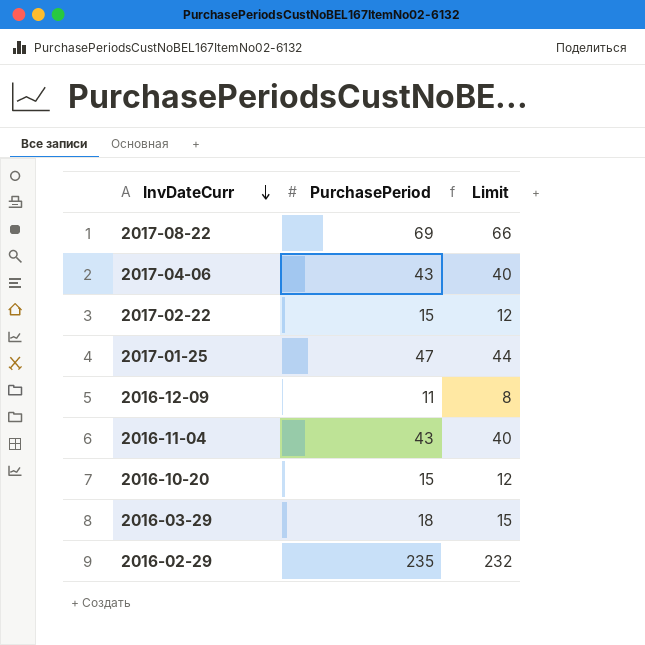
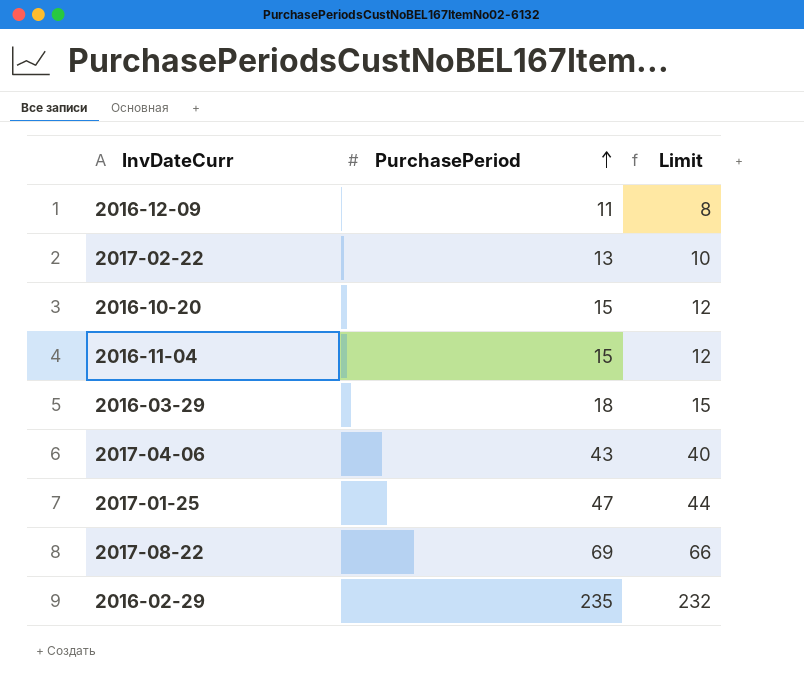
row order: InvDateCurr descending -> PurchasePeriod ascending
2017-02-22 | PurchasePeriod: 15 -> 13
2017-02-22 | Limit: 12 -> 10
2016-11-04 | PurchasePeriod: 43 -> 15
2016-11-04 | Limit: 40 -> 12

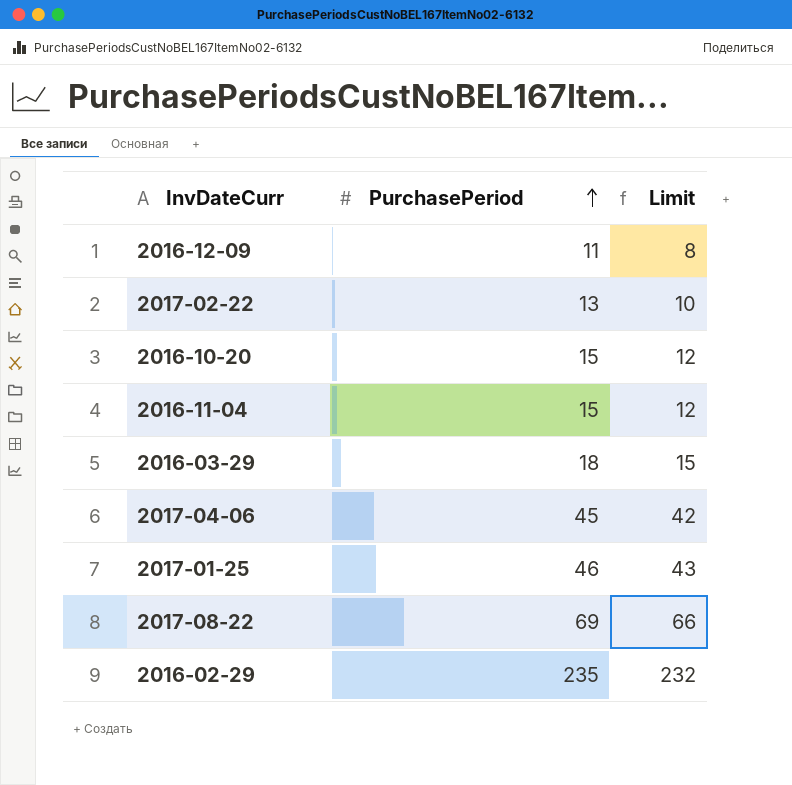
2017-04-06 | PurchasePeriod: 43 -> 45
2017-04-06 | Limit: 40 -> 42
2017-01-25 | PurchasePeriod: 47 -> 46
2017-01-25 | Limit: 44 -> 43

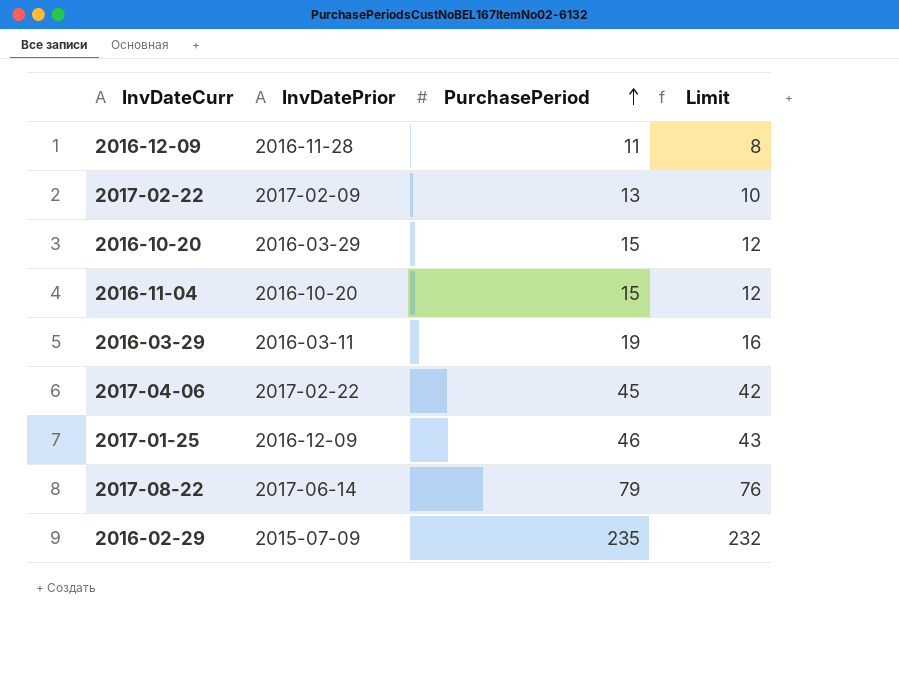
column InvDatePrior | position: none -> 2
2016-03-29 | PurchasePeriod: 18 -> 19
2016-03-29 | Limit: 15 -> 16
2017-08-22 | PurchasePeriod: 69 -> 79
2017-08-22 | Limit: 66 -> 76

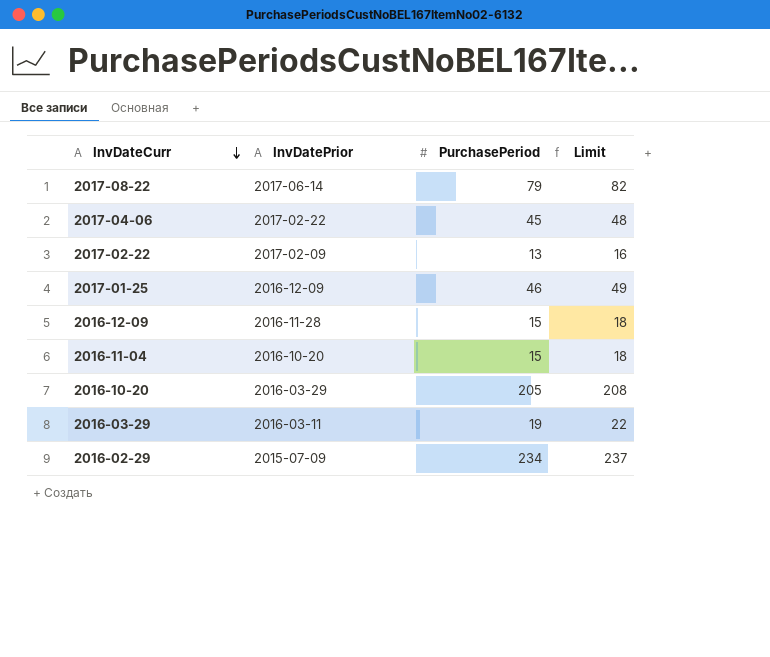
row order: PurchasePeriod ascending -> InvDateCurr descending
column Limit | formula: [PurchasePeriod] - 3 -> [PurchasePeriod] + 3
2016-12-09 | PurchasePeriod: 11 -> 15
2016-10-20 | PurchasePeriod: 15 -> 205
2016-02-29 | PurchasePeriod: 235 -> 234

